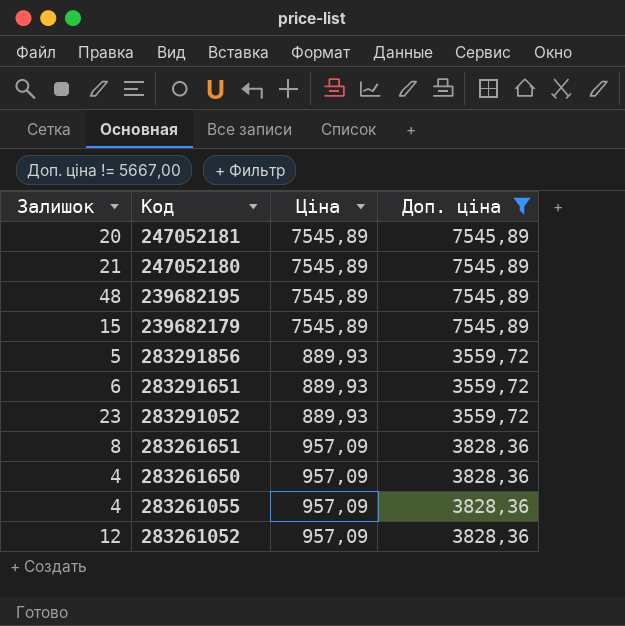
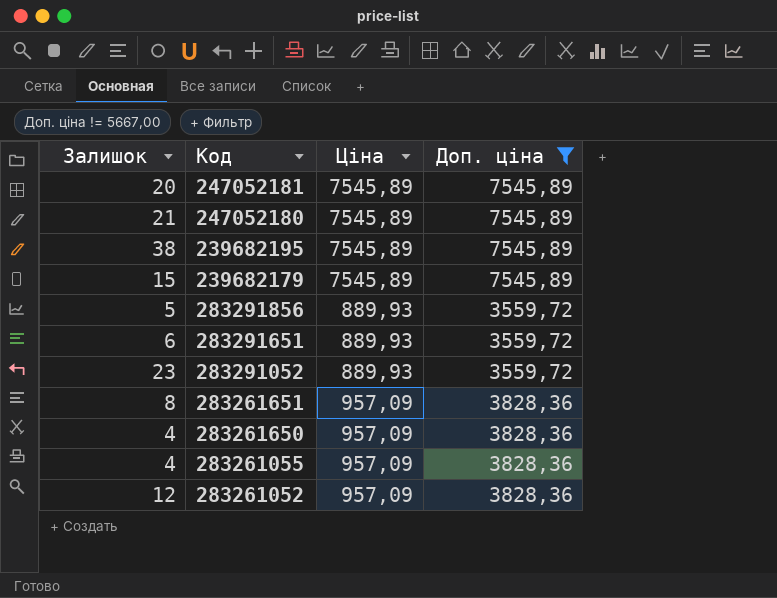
239682195 | Залишок: 48 -> 38

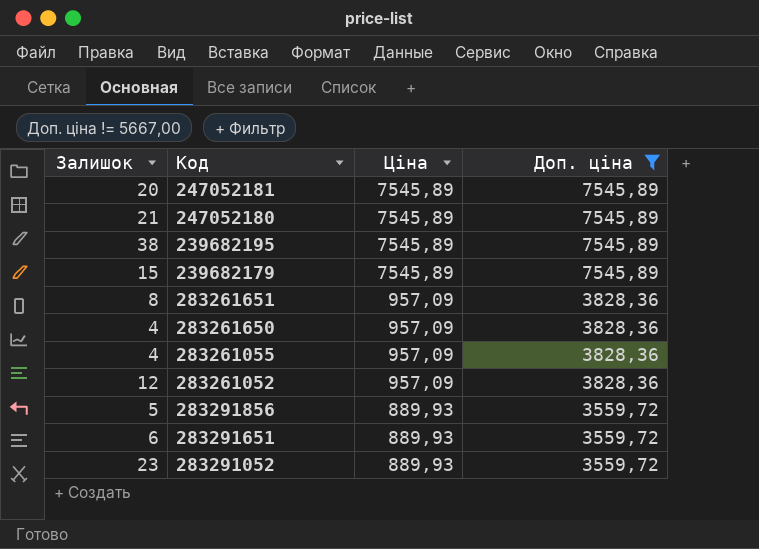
row order: none -> Ціна descending

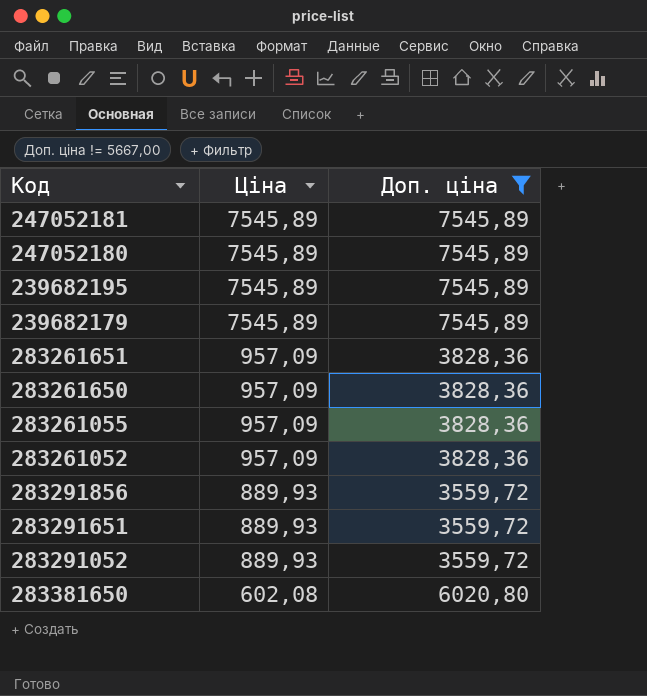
column Залишок | position: 1 -> none
row 283381650: none -> 602,08 | 6020,80

